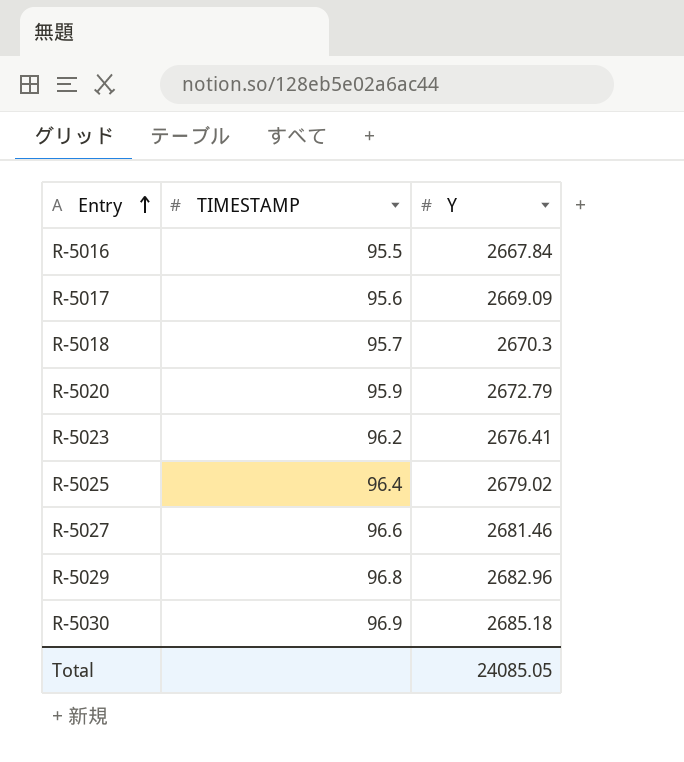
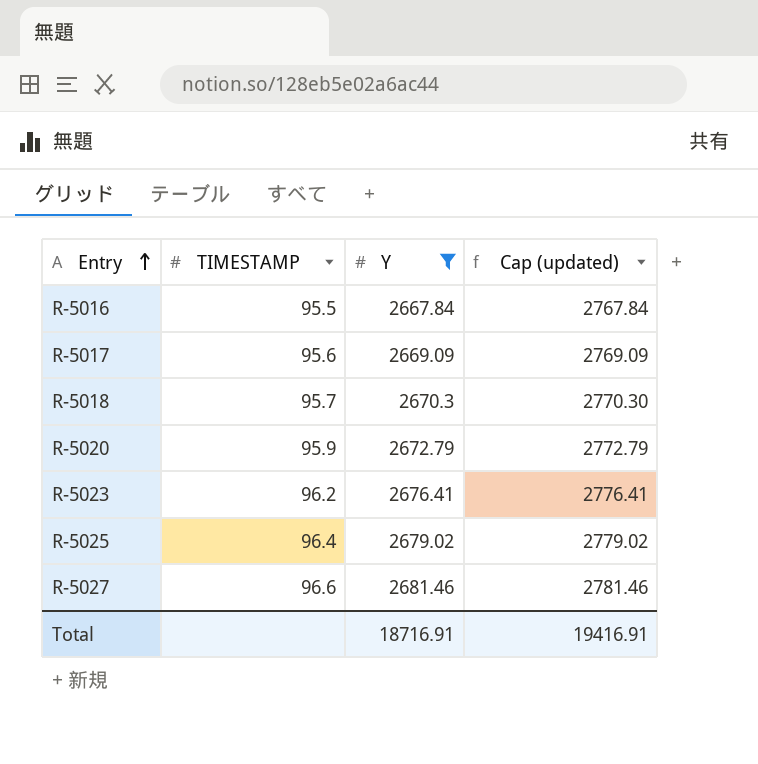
filter: none -> Y <= 2681.46
column Cap (updated) | formula: none -> [Y] + 100
Total | Y: 24085.05 -> 18716.91

